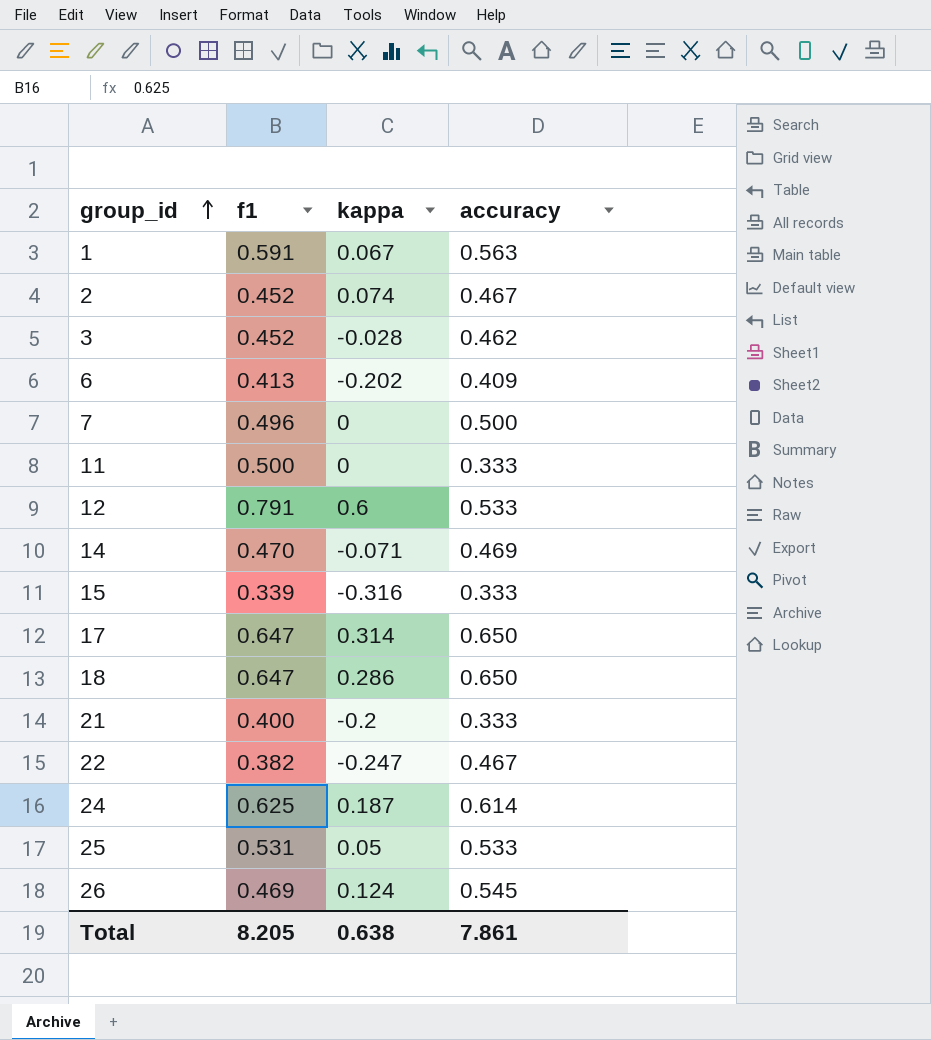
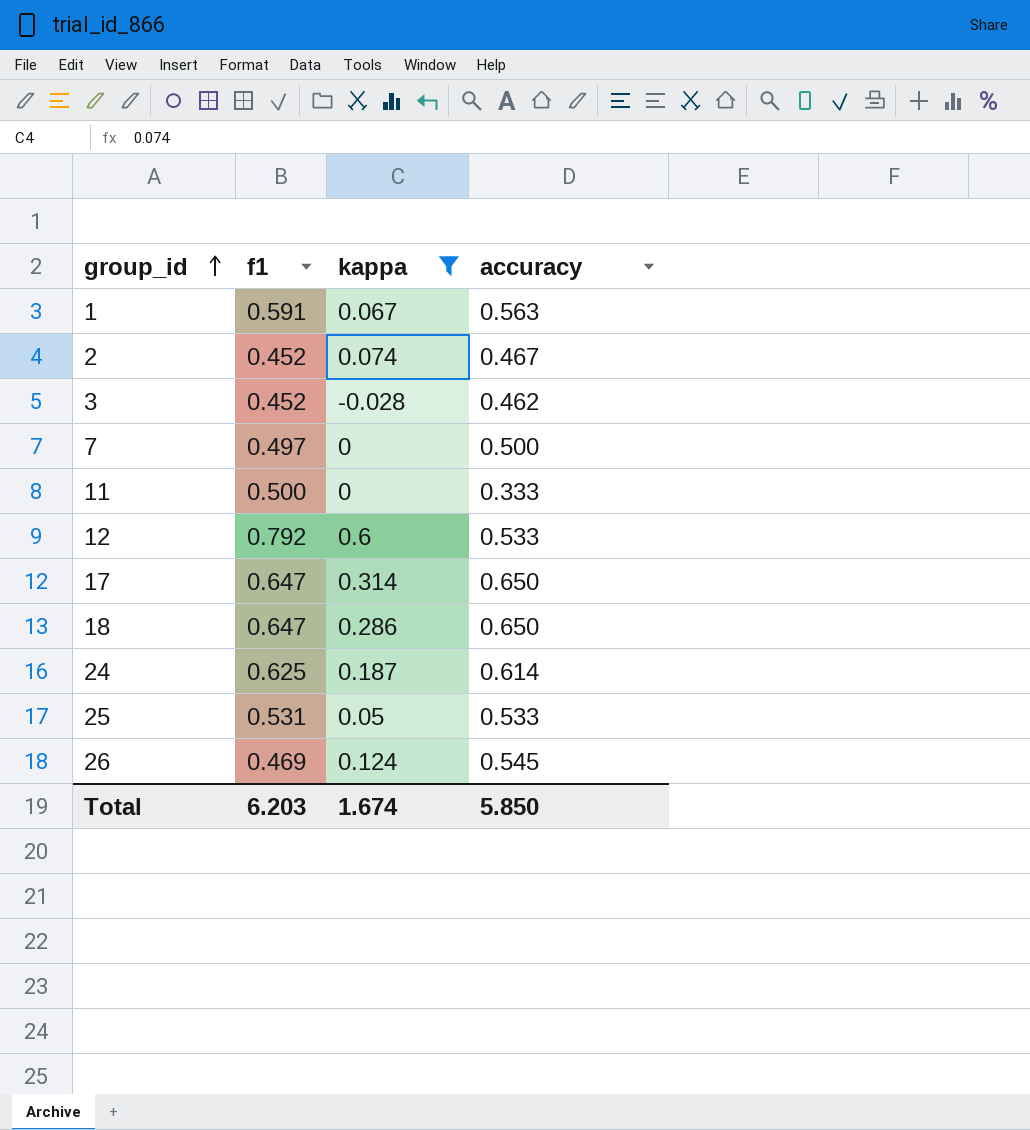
filter: none -> kappa >= -0.028
7 | f1: 0.496 -> 0.497
12 | f1: 0.791 -> 0.792
Total | f1: 8.205 -> 6.203
Total | kappa: 0.638 -> 1.674
Total | accuracy: 7.861 -> 5.850

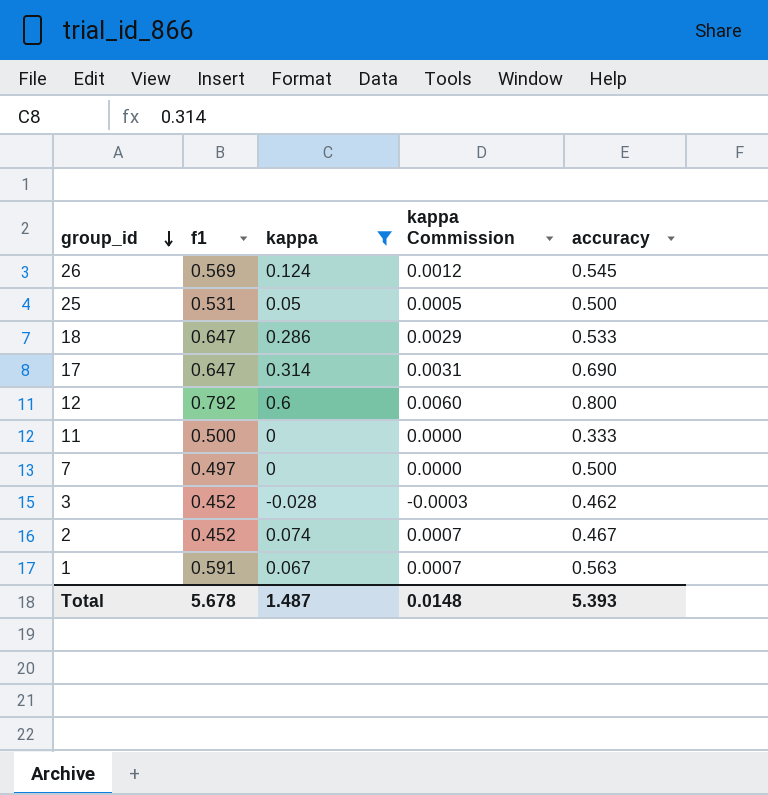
row order: group_id ascending -> group_id descending
column kappa Commission | formula: none -> [kappa] * 0.01
row 24: 0.625 | 0.187 | 0.614 -> none
26 | f1: 0.469 -> 0.569
25 | accuracy: 0.533 -> 0.500
18 | accuracy: 0.650 -> 0.533
17 | accuracy: 0.650 -> 0.690
12 | accuracy: 0.533 -> 0.800
Total | f1: 6.203 -> 5.678
Total | kappa: 1.674 -> 1.487
Total | accuracy: 5.850 -> 5.393

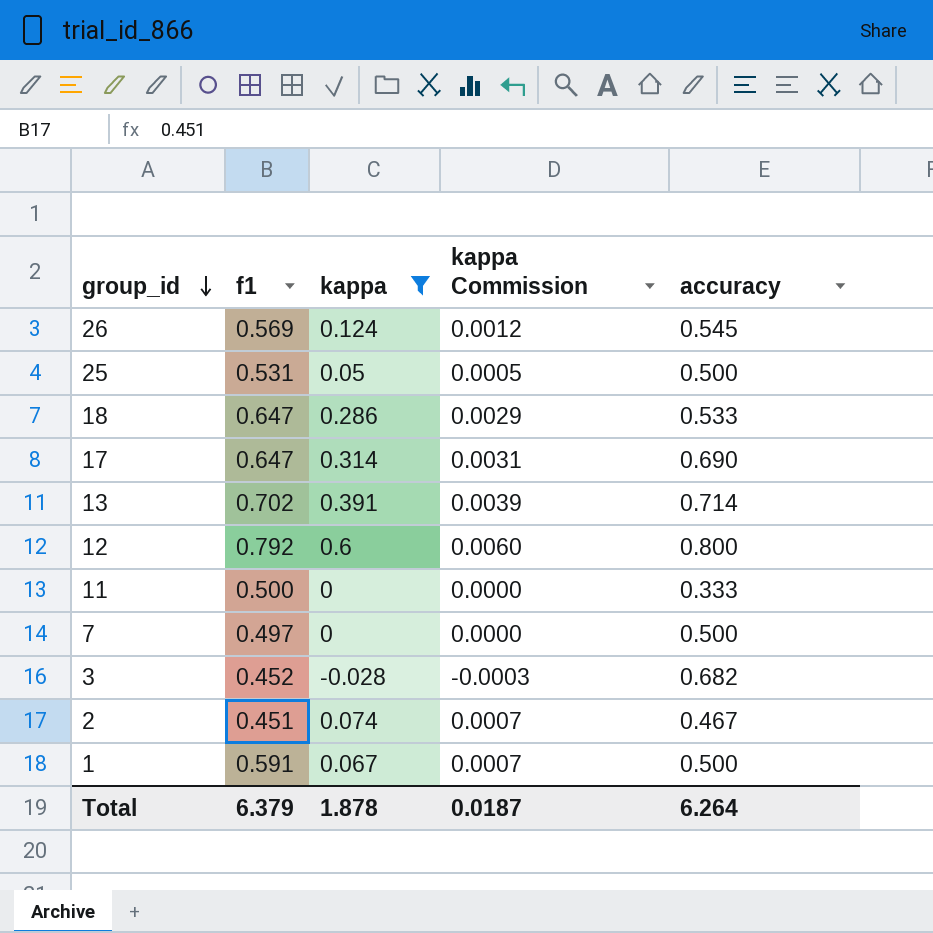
row 13: none -> 0.702 | 0.391 | 0.0039 | 0.714
3 | accuracy: 0.462 -> 0.682
2 | f1: 0.452 -> 0.451
1 | accuracy: 0.563 -> 0.500
Total | f1: 5.678 -> 6.379
Total | kappa: 1.487 -> 1.878
Total | kappa Commission: 0.0148 -> 0.0187
Total | accuracy: 5.393 -> 6.264

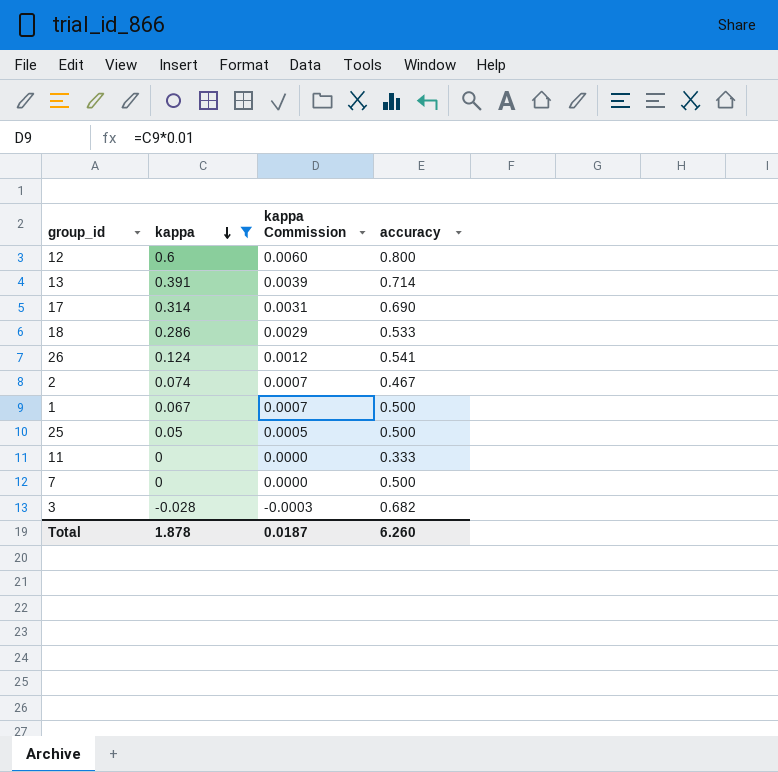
row order: group_id descending -> kappa descending
column f1 | position: 2 -> none
26 | accuracy: 0.545 -> 0.541
Total | accuracy: 6.264 -> 6.260

